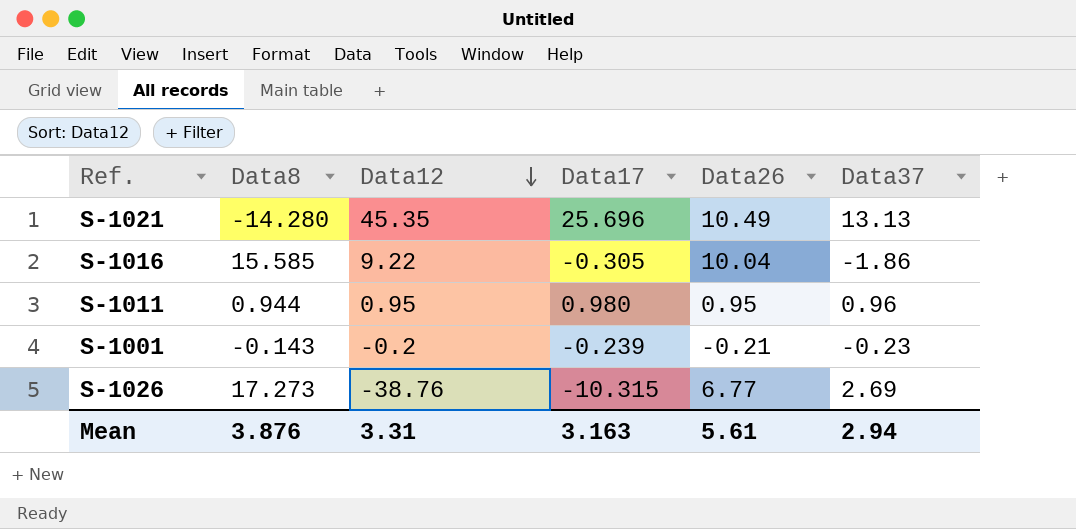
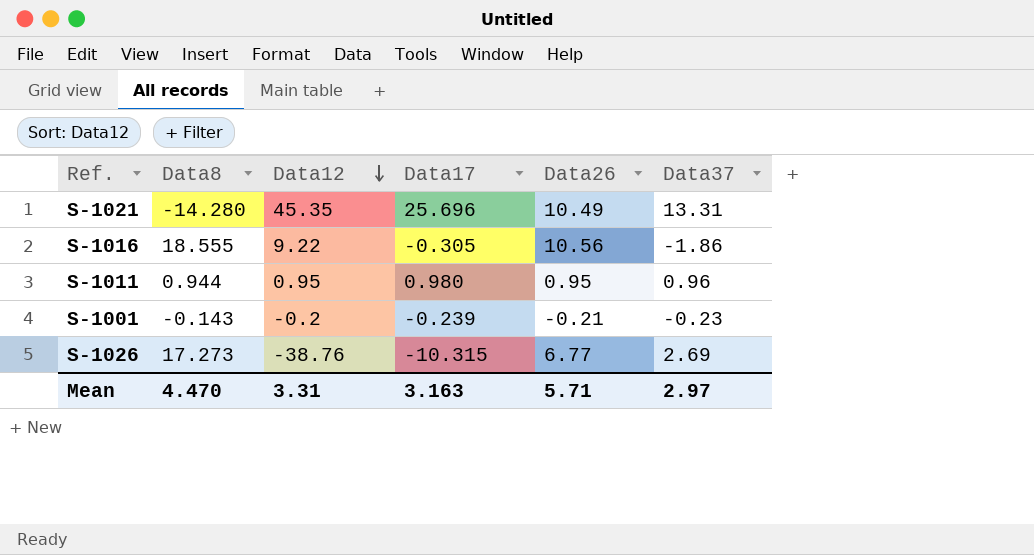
S-1021 | Data37: 13.13 -> 13.31
S-1016 | Data8: 15.585 -> 18.555
S-1016 | Data26: 10.04 -> 10.56
Mean | Data8: 3.876 -> 4.470
Mean | Data26: 5.61 -> 5.71
Mean | Data37: 2.94 -> 2.97

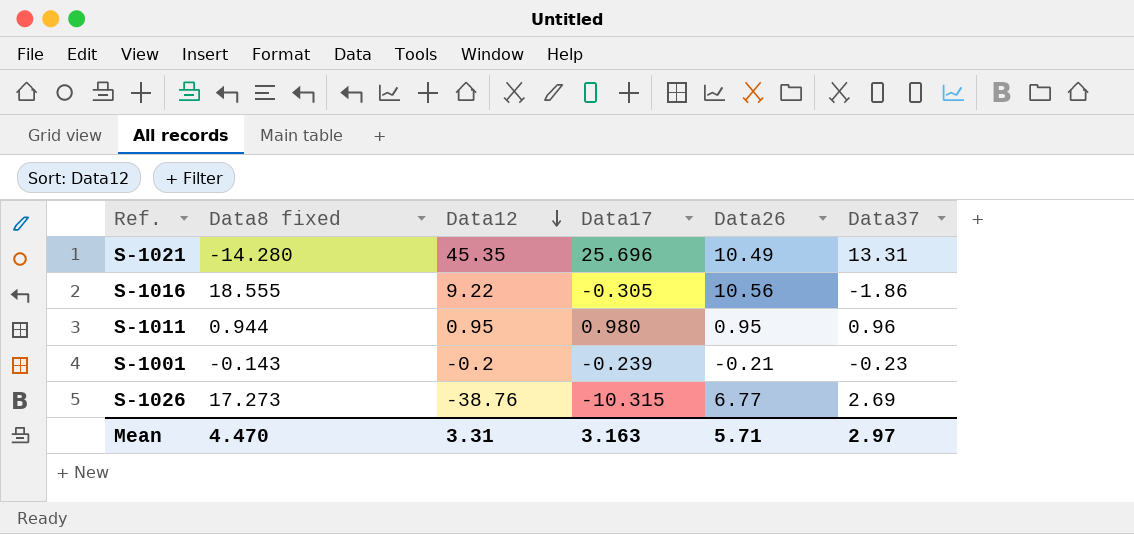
column name: Data8 -> Data8 fixed

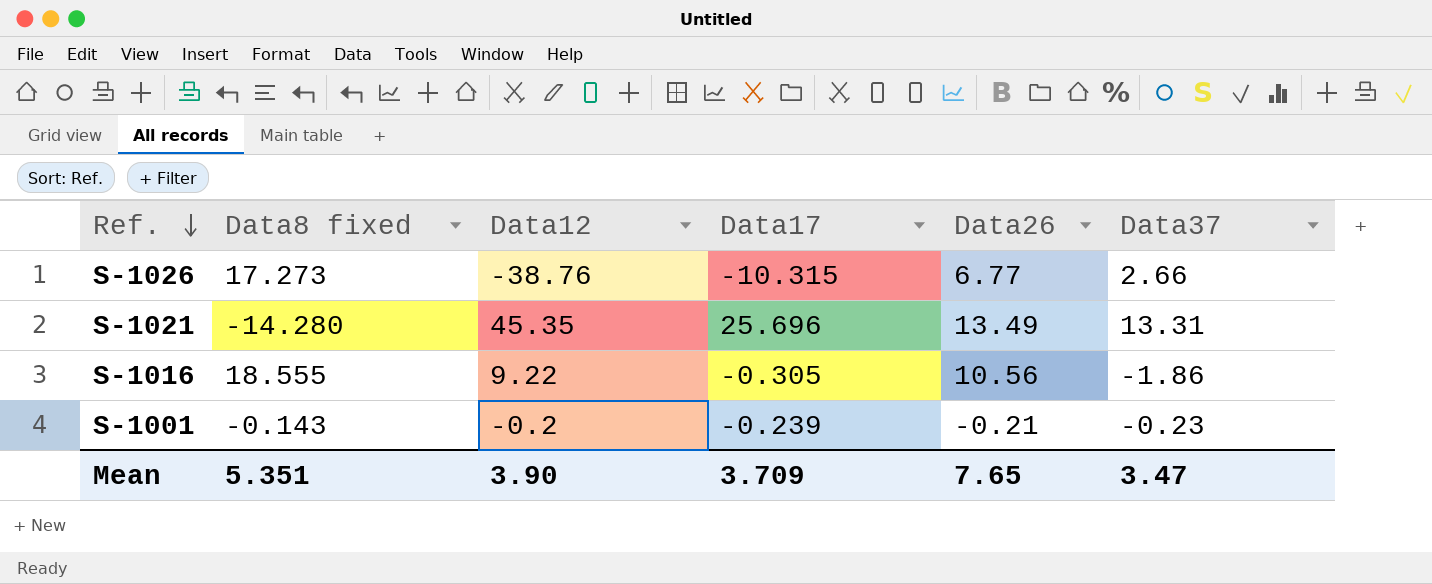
row order: Data12 descending -> Ref. descending
row S-1011: 0.944 | 0.95 | 0.980 | 0.95 | 0.96 -> none
S-1026 | Data37: 2.69 -> 2.66
S-1021 | Data26: 10.49 -> 13.49
Mean | Data8 fixed: 4.470 -> 5.351
Mean | Data12: 3.31 -> 3.90
Mean | Data17: 3.163 -> 3.709
Mean | Data26: 5.71 -> 7.65
Mean | Data37: 2.97 -> 3.47

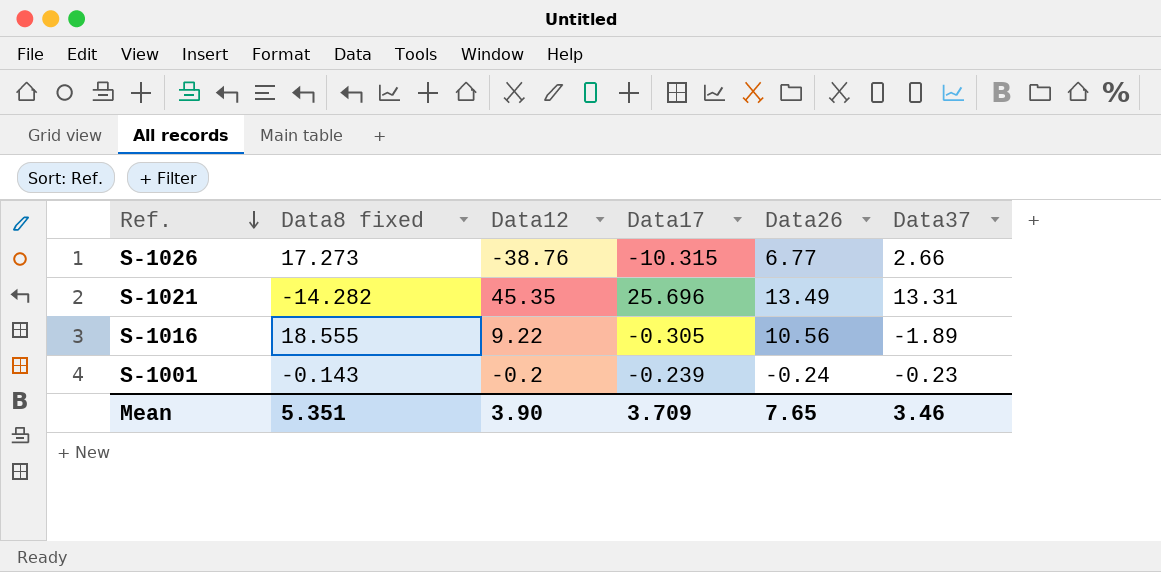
S-1021 | Data8 fixed: -14.280 -> -14.282
S-1016 | Data37: -1.86 -> -1.89
S-1001 | Data26: -0.21 -> -0.24
Mean | Data37: 3.47 -> 3.46

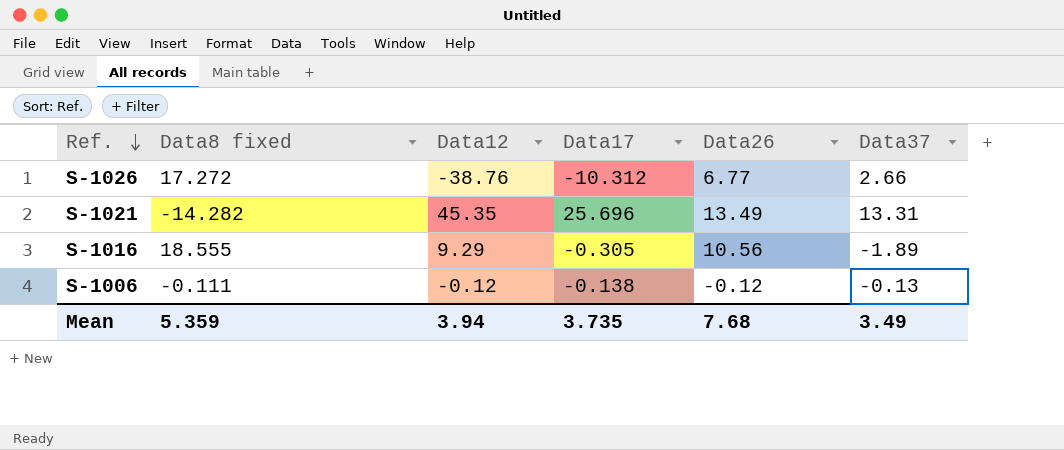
row S-1001: -0.143 | -0.2 | -0.239 | -0.24 | -0.23 -> none
S-1026 | Data8 fixed: 17.273 -> 17.272
S-1026 | Data17: -10.315 -> -10.312
S-1016 | Data12: 9.22 -> 9.29
row S-1006: none -> -0.111 | -0.12 | -0.138 | -0.12 | -0.13
Mean | Data8 fixed: 5.351 -> 5.359
Mean | Data12: 3.90 -> 3.94
Mean | Data17: 3.709 -> 3.735
Mean | Data26: 7.65 -> 7.68
Mean | Data37: 3.46 -> 3.49

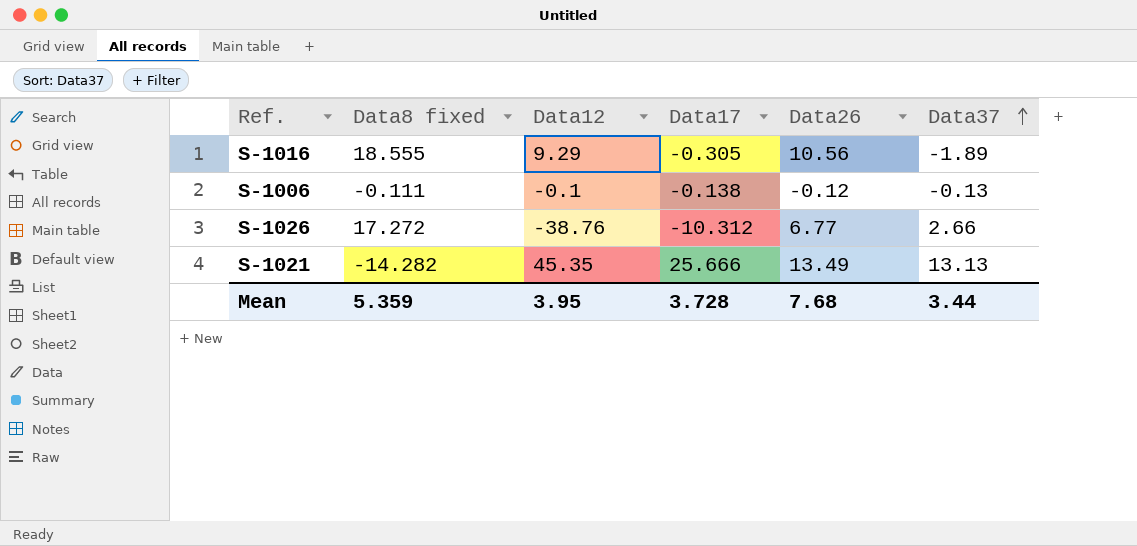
row order: Ref. descending -> Data37 ascending
S-1006 | Data12: -0.12 -> -0.1
S-1021 | Data17: 25.696 -> 25.666
S-1021 | Data37: 13.31 -> 13.13
Mean | Data12: 3.94 -> 3.95
Mean | Data17: 3.735 -> 3.728
Mean | Data37: 3.49 -> 3.44

